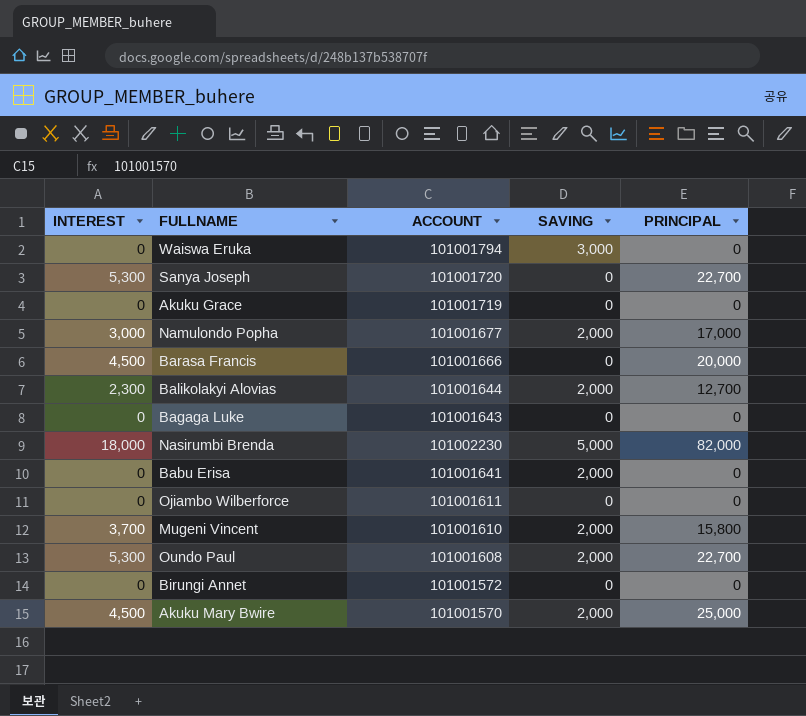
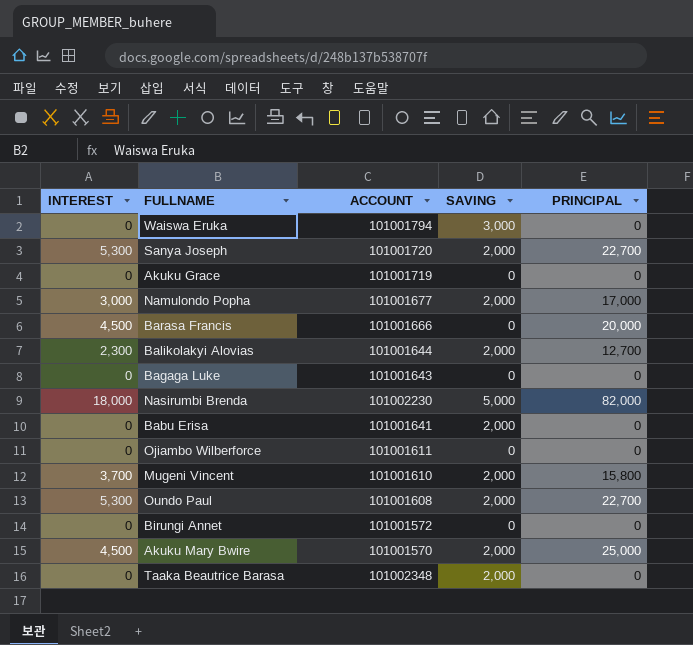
Sanya Joseph | SAVING: 0 -> 2,000
row Taaka Beautrice Barasa: none -> 0 | 101002348 | 2,000 | 0

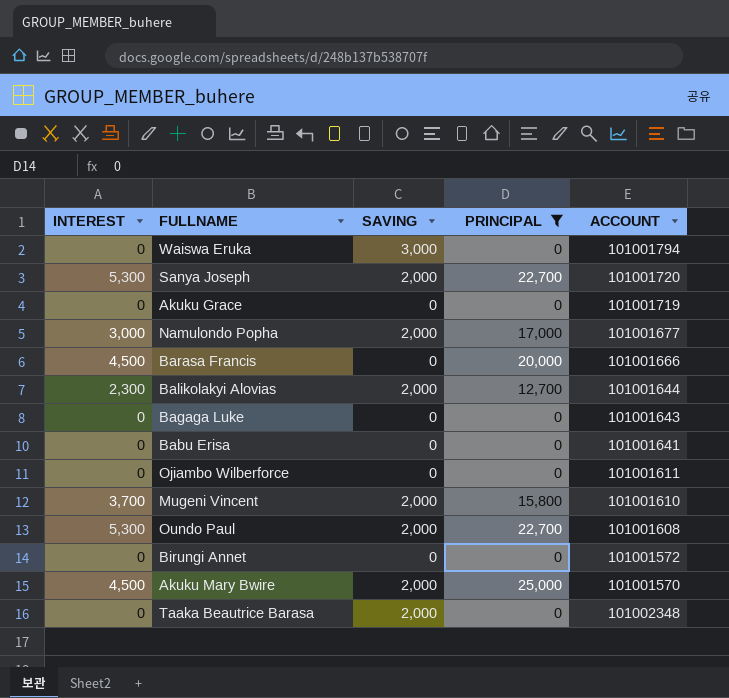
filter: none -> PRINCIPAL != 82,000
column ACCOUNT | position: 3 -> 5
Babu Erisa | SAVING: 2,000 -> 0

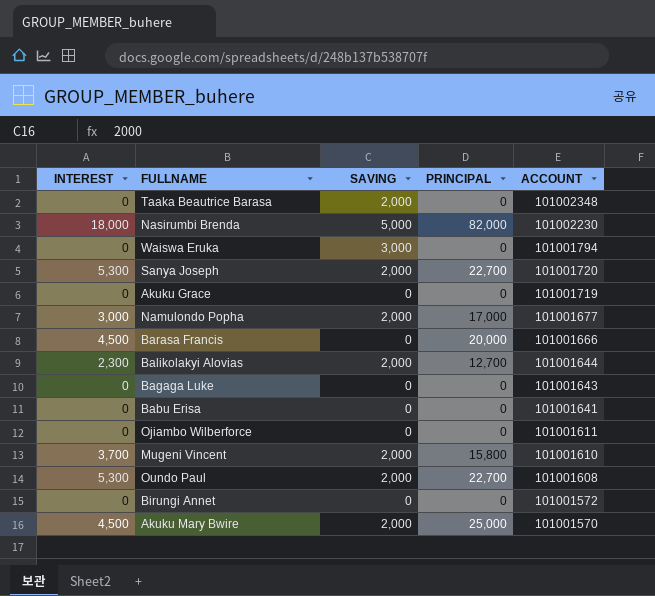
filter: PRINCIPAL != 82,000 -> none
row order: none -> ACCOUNT descending

